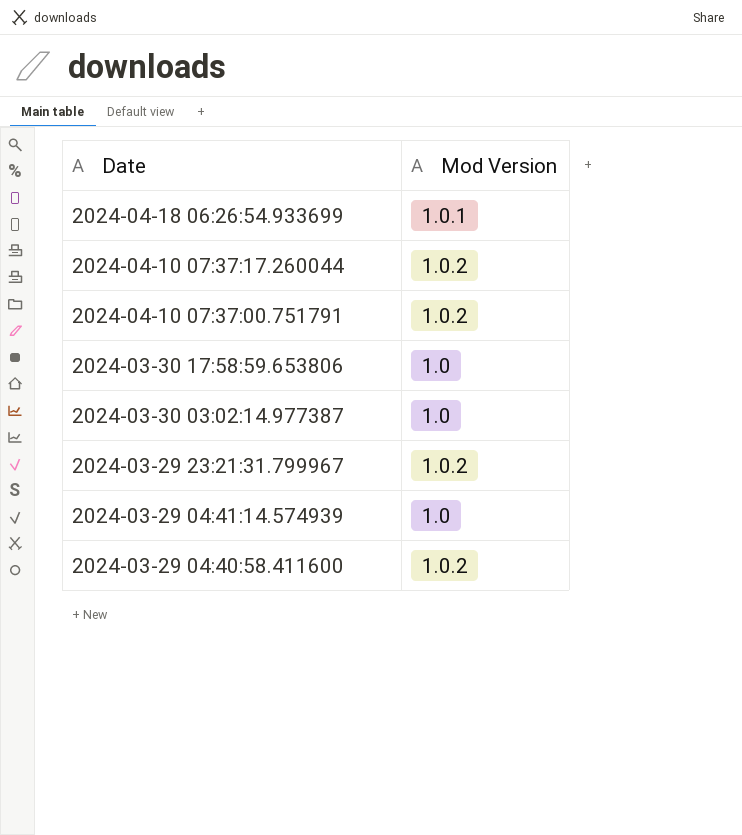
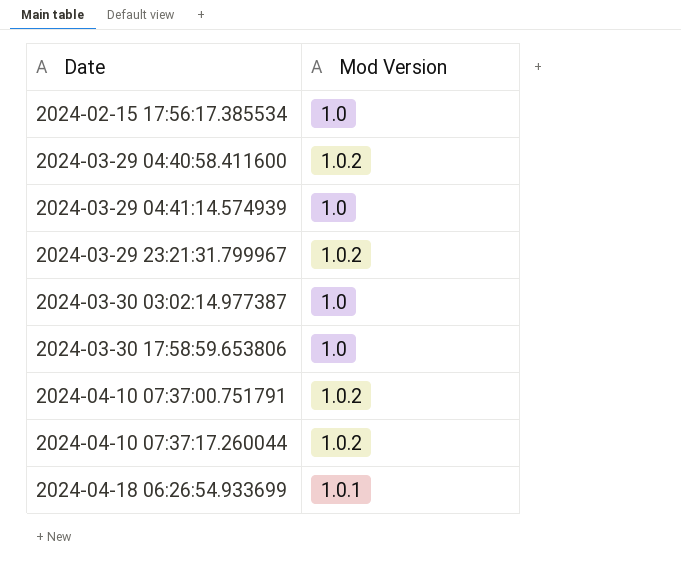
row order: Date descending -> Date ascending
row 2024-02-15 17:56:17.385534: none -> 1.0

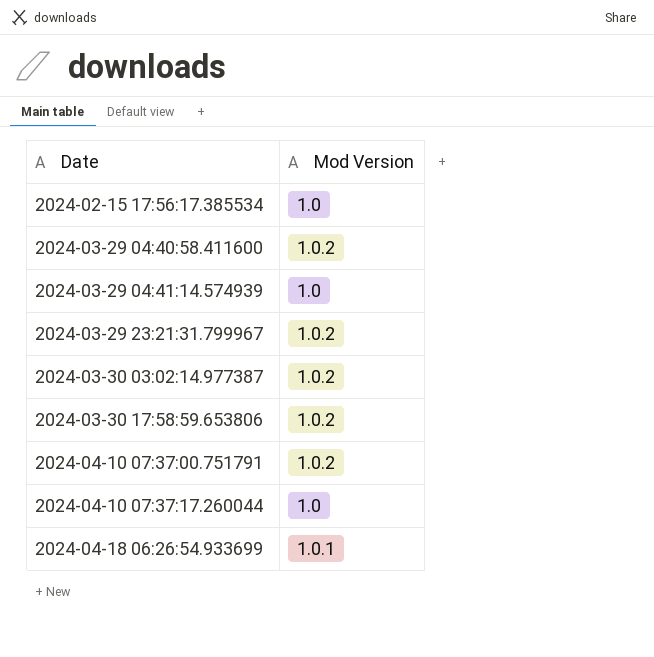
2024-03-30 03:02:14.977387 | Mod Version: 1.0 -> 1.0.2
2024-03-30 17:58:59.653806 | Mod Version: 1.0 -> 1.0.2
2024-04-10 07:37:17.260044 | Mod Version: 1.0.2 -> 1.0

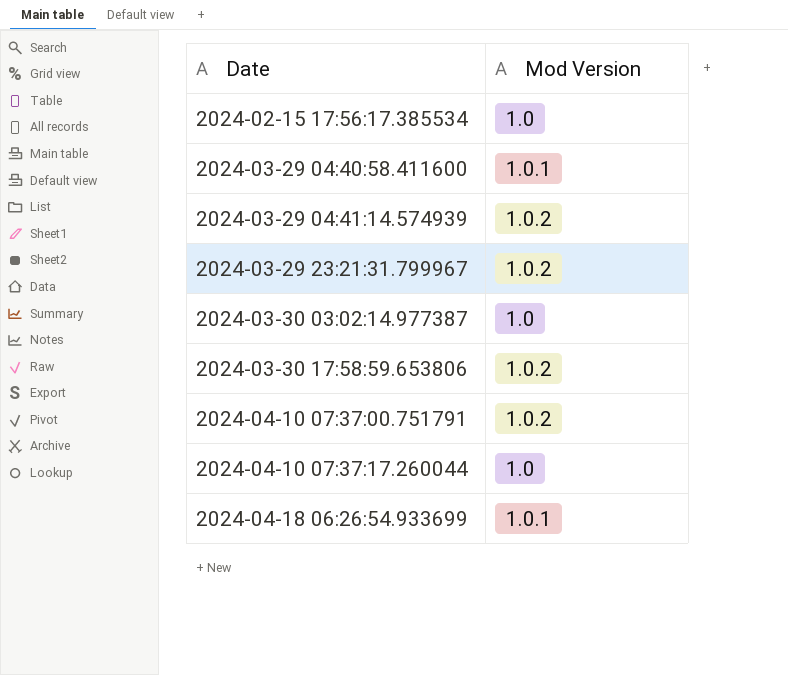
2024-03-29 04:40:58.411600 | Mod Version: 1.0.2 -> 1.0.1
2024-03-29 04:41:14.574939 | Mod Version: 1.0 -> 1.0.2
2024-03-30 03:02:14.977387 | Mod Version: 1.0.2 -> 1.0

